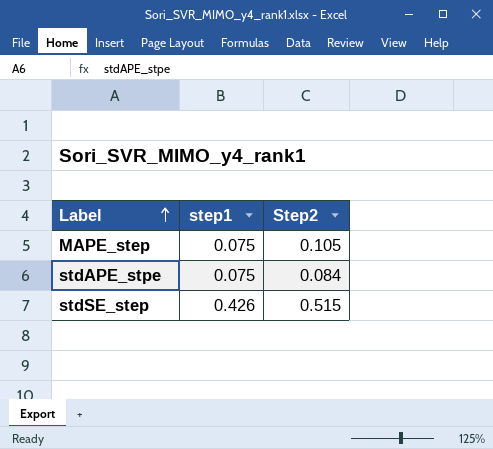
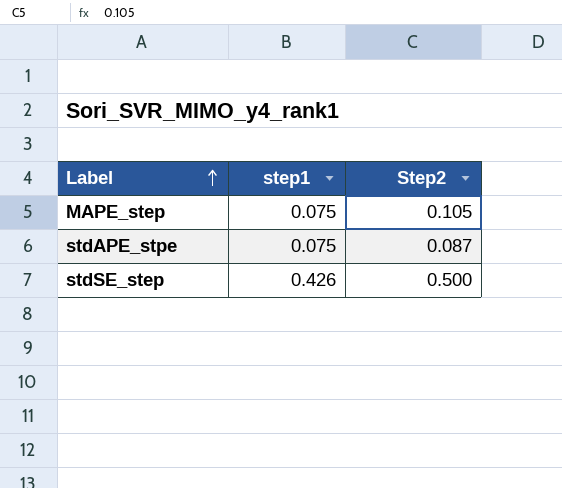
stdAPE_stpe | Step2: 0.084 -> 0.087
stdSE_step | Step2: 0.515 -> 0.500

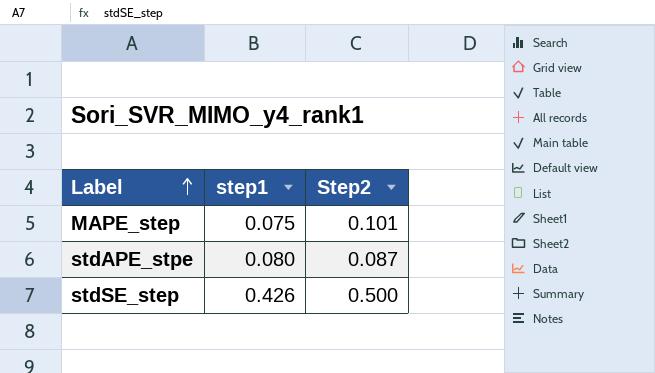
MAPE_step | Step2: 0.105 -> 0.101
stdAPE_stpe | step1: 0.075 -> 0.080

